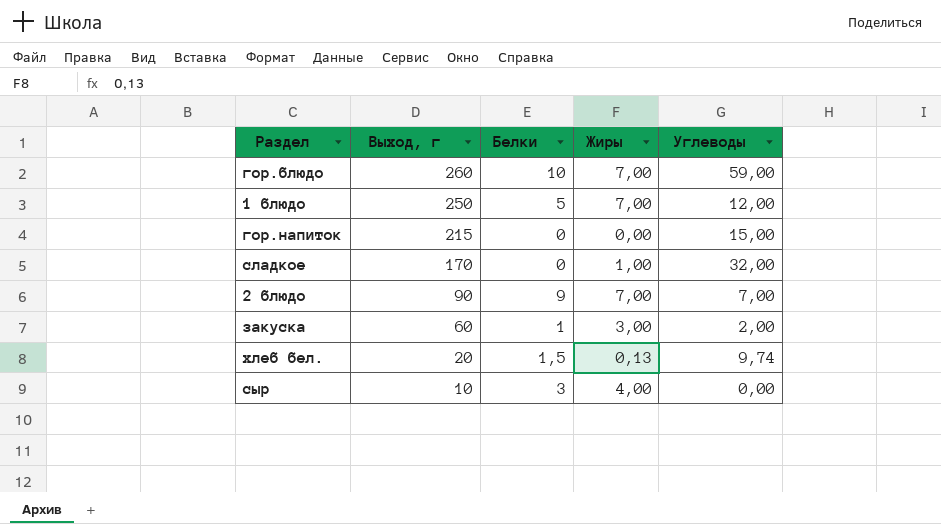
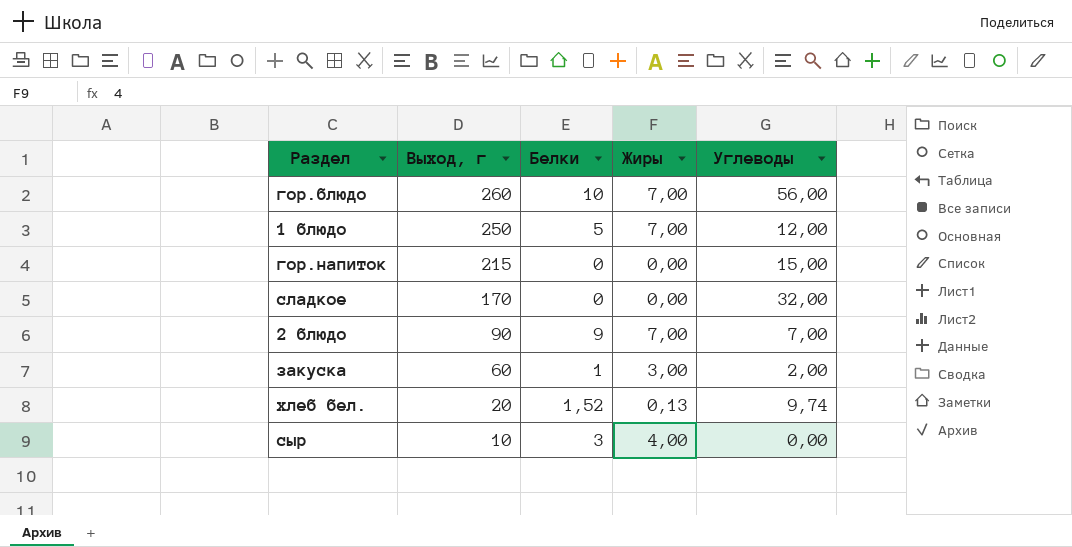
гор.блюдо | Углеводы: 59,00 -> 56,00
сладкое | Жиры: 1,00 -> 0,00
хлеб бел. | Белки: 1,5 -> 1,52

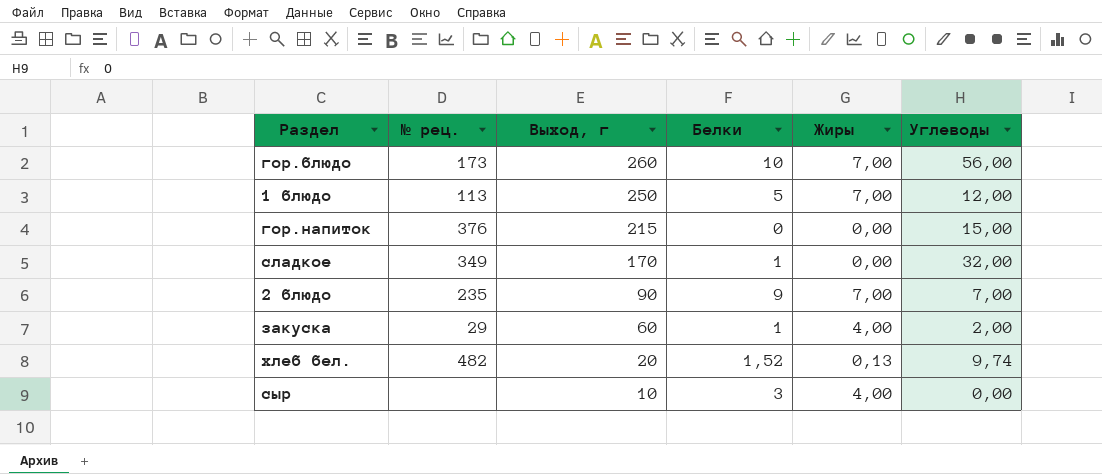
column № рец. | position: none -> 2
сладкое | Белки: 0 -> 1
закуска | Жиры: 3,00 -> 4,00

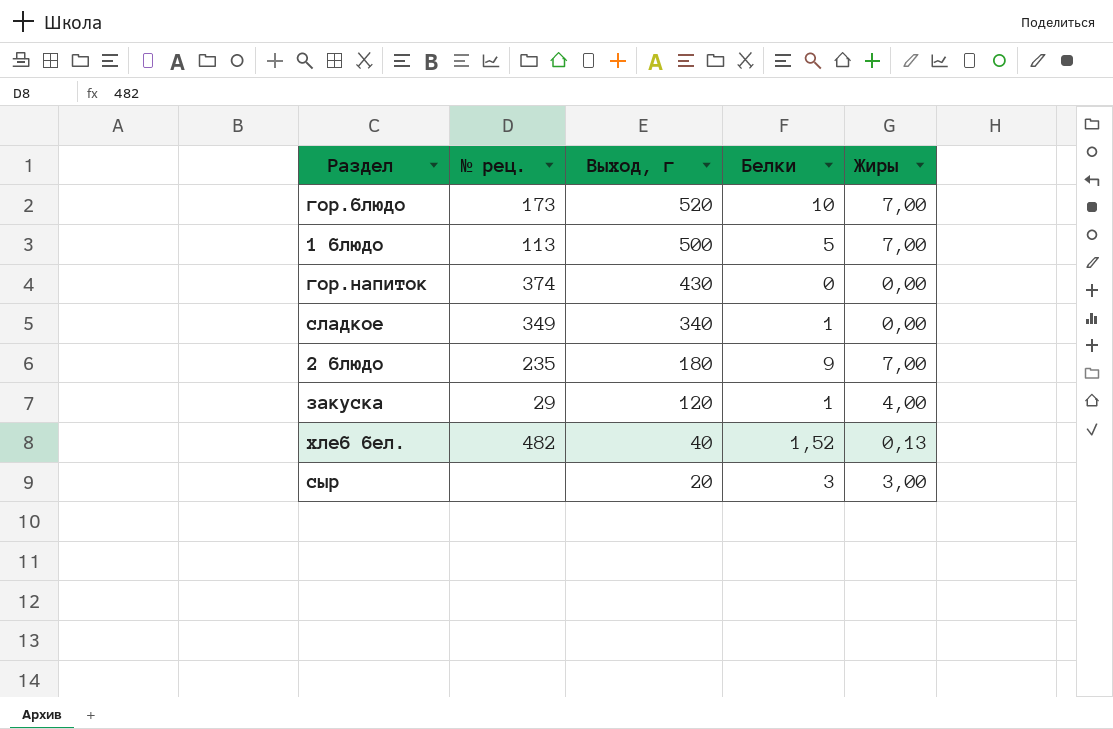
column Углеводы | position: 6 -> none
гор.блюдо | Выход, г: 260 -> 520
1 блюдо | Выход, г: 250 -> 500
гор.напиток | № рец.: 376 -> 374
гор.напиток | Выход, г: 215 -> 430
сладкое | Выход, г: 170 -> 340
2 блюдо | Выход, г: 90 -> 180
закуска | Выход, г: 60 -> 120
хлеб бел. | Выход, г: 20 -> 40
сыр | Выход, г: 10 -> 20
сыр | Жиры: 4,00 -> 3,00

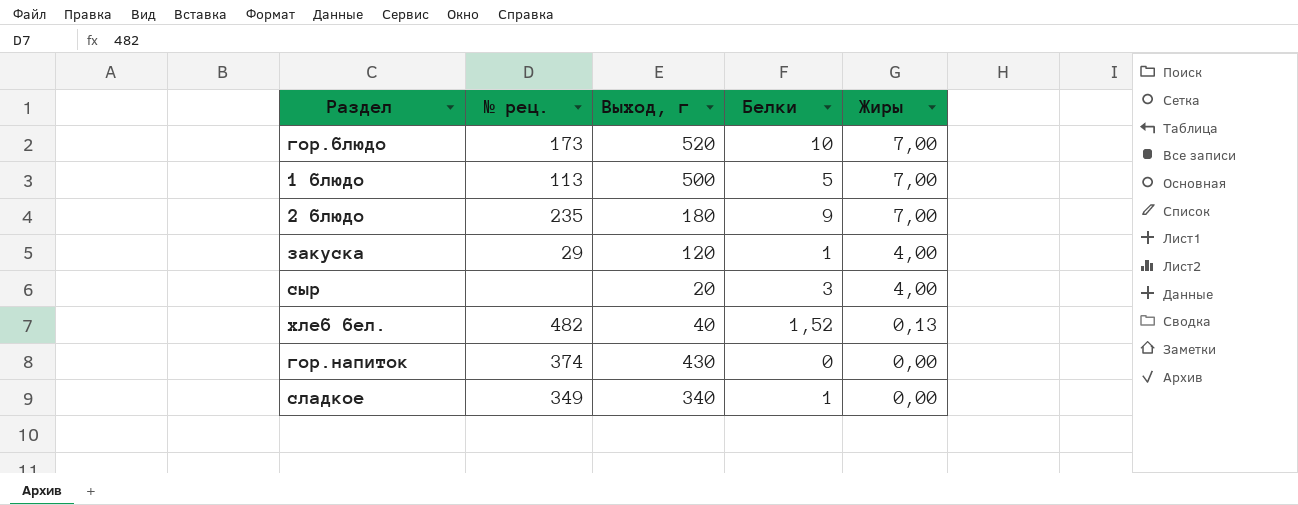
row order: Выход, г descending -> Жиры descending
сыр | Жиры: 3,00 -> 4,00

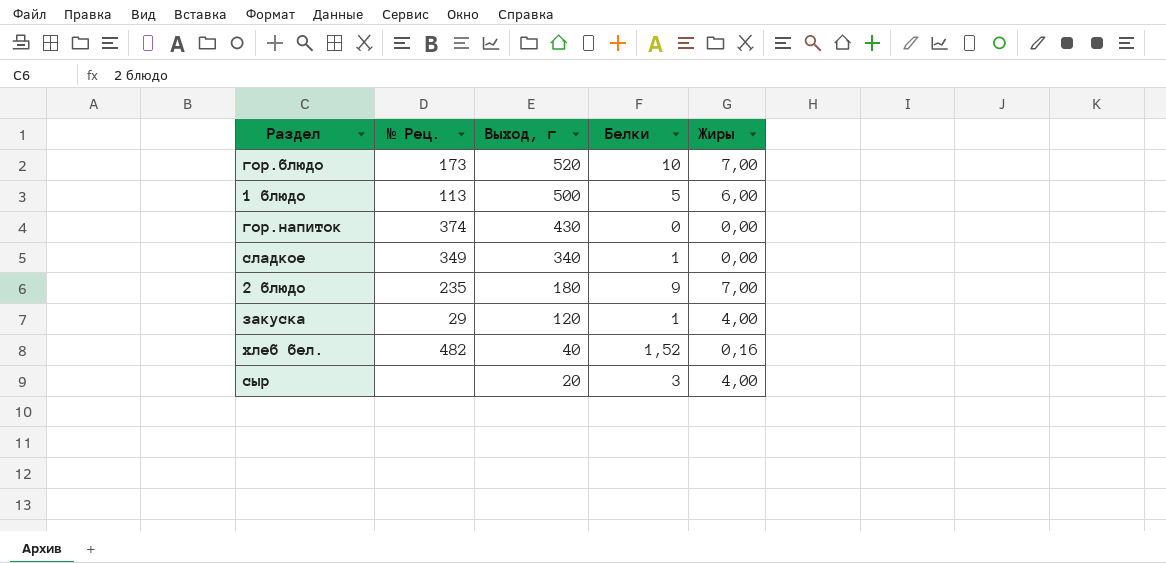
row order: Жиры descending -> Выход, г descending
column name: № рец. -> № Рец.
1 блюдо | Жиры: 7,00 -> 6,00
хлеб бел. | Жиры: 0,13 -> 0,16

